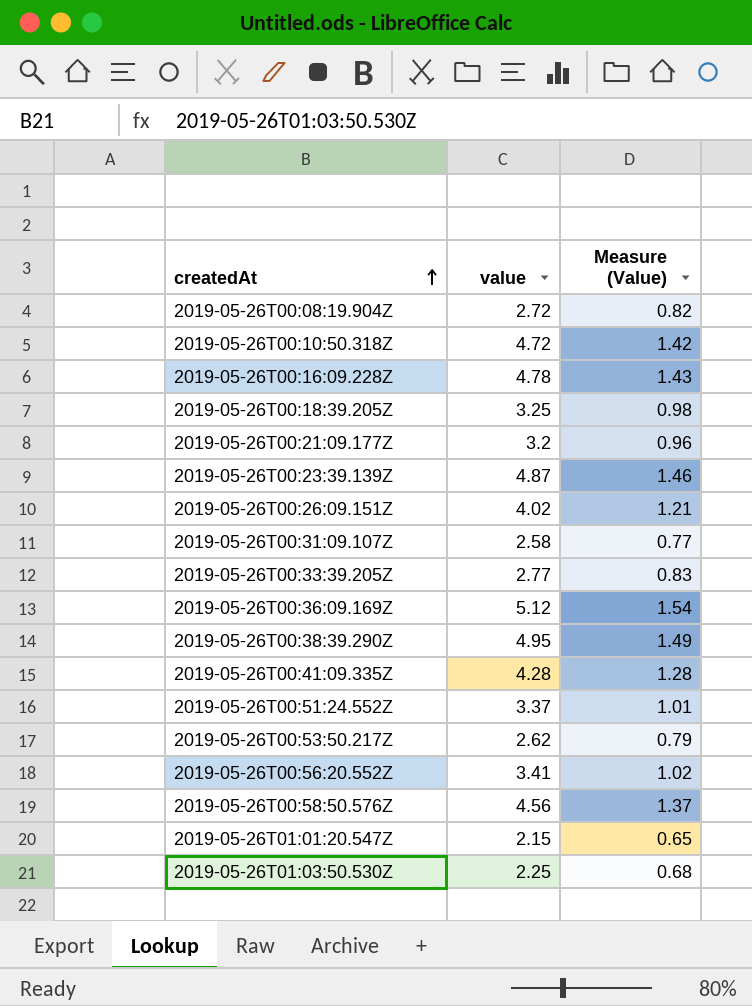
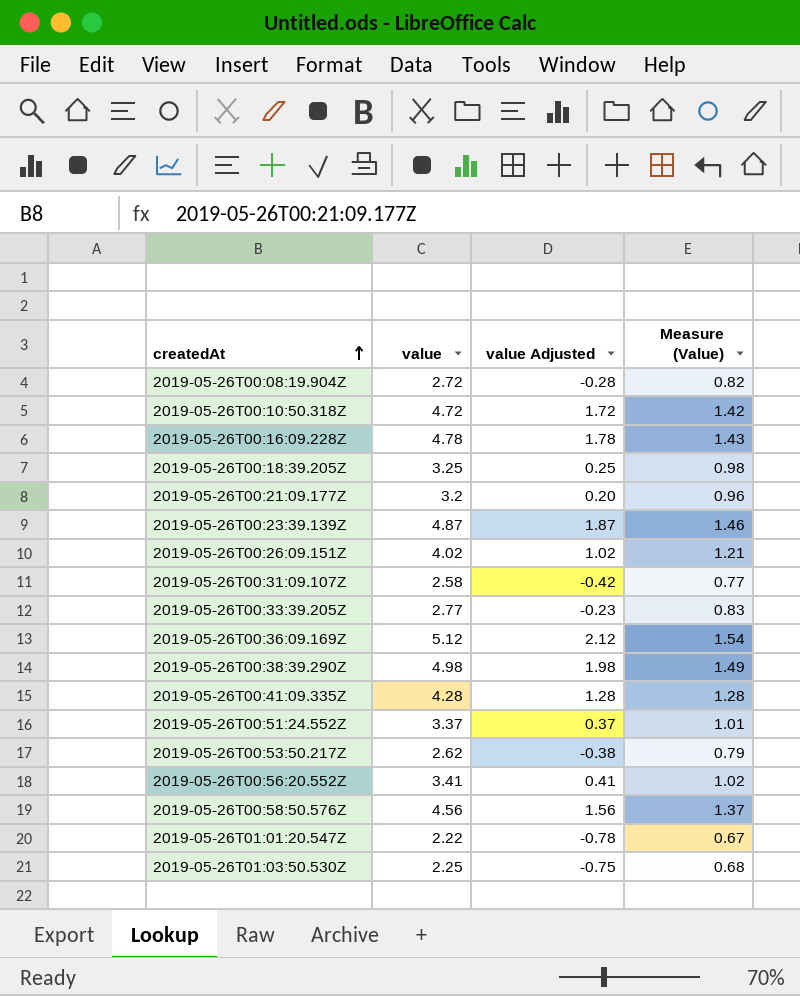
column value Adjusted | formula: none -> [value] - 3
2019-05-26T00:38:39.290Z | value: 4.95 -> 4.98
2019-05-26T01:01:20.547Z | value: 2.15 -> 2.22
2019-05-26T01:01:20.547Z | Measure (Value): 0.65 -> 0.67

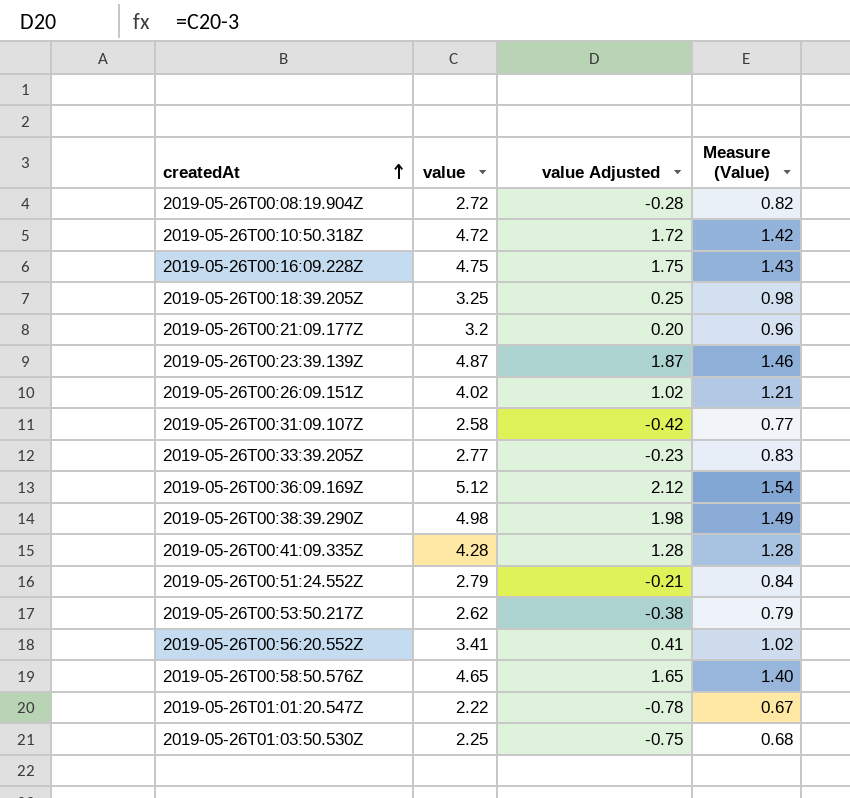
2019-05-26T00:16:09.228Z | value: 4.78 -> 4.75
2019-05-26T00:16:09.228Z | value Adjusted: 1.78 -> 1.75
2019-05-26T00:51:24.552Z | value: 3.37 -> 2.79
2019-05-26T00:51:24.552Z | value Adjusted: 0.37 -> -0.21
2019-05-26T00:51:24.552Z | Measure (Value): 1.01 -> 0.84
2019-05-26T00:58:50.576Z | value: 4.56 -> 4.65
2019-05-26T00:58:50.576Z | value Adjusted: 1.56 -> 1.65
2019-05-26T00:58:50.576Z | Measure (Value): 1.37 -> 1.40

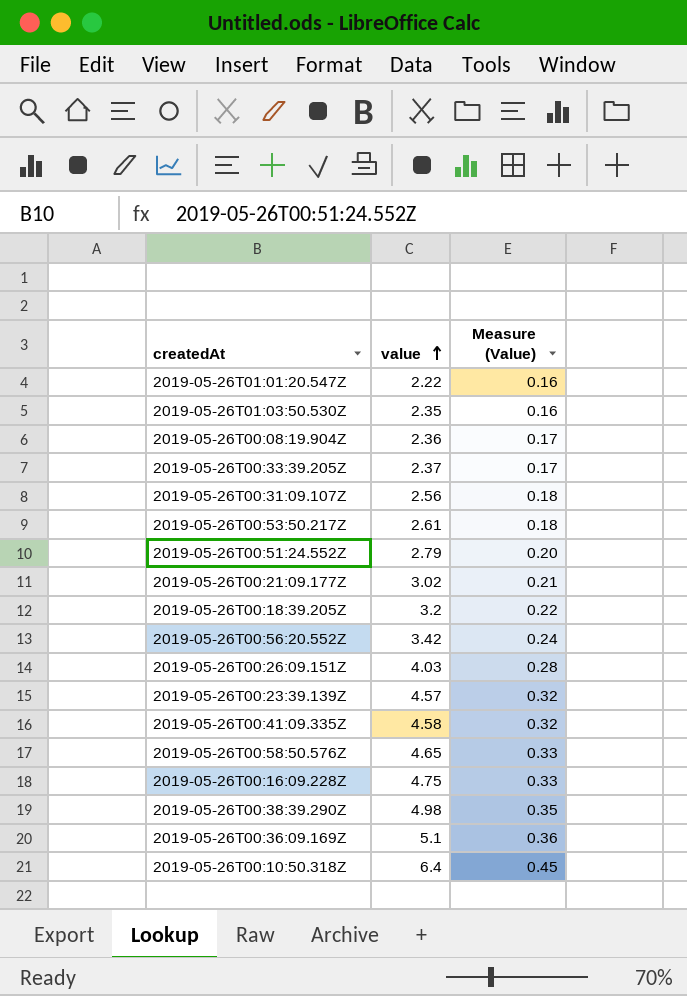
row order: createdAt ascending -> value ascending
column value Adjusted | formula: [value] - 3 -> none
column Measure (Value) | formula: [value] * 0.3 -> [value] * 0.07
2019-05-26T01:03:50.530Z | value: 2.25 -> 2.35
2019-05-26T00:08:19.904Z | value: 2.72 -> 2.36
2019-05-26T00:33:39.205Z | value: 2.77 -> 2.37
2019-05-26T00:31:09.107Z | value: 2.58 -> 2.56
2019-05-26T00:53:50.217Z | value: 2.62 -> 2.61
2019-05-26T00:21:09.177Z | value: 3.2 -> 3.02
2019-05-26T00:18:39.205Z | value: 3.25 -> 3.2
2019-05-26T00:56:20.552Z | value: 3.41 -> 3.42
2019-05-26T00:26:09.151Z | value: 4.02 -> 4.03
2019-05-26T00:23:39.139Z | value: 4.87 -> 4.57
2019-05-26T00:41:09.335Z | value: 4.28 -> 4.58
2019-05-26T00:36:09.169Z | value: 5.12 -> 5.1
2019-05-26T00:10:50.318Z | value: 4.72 -> 6.4

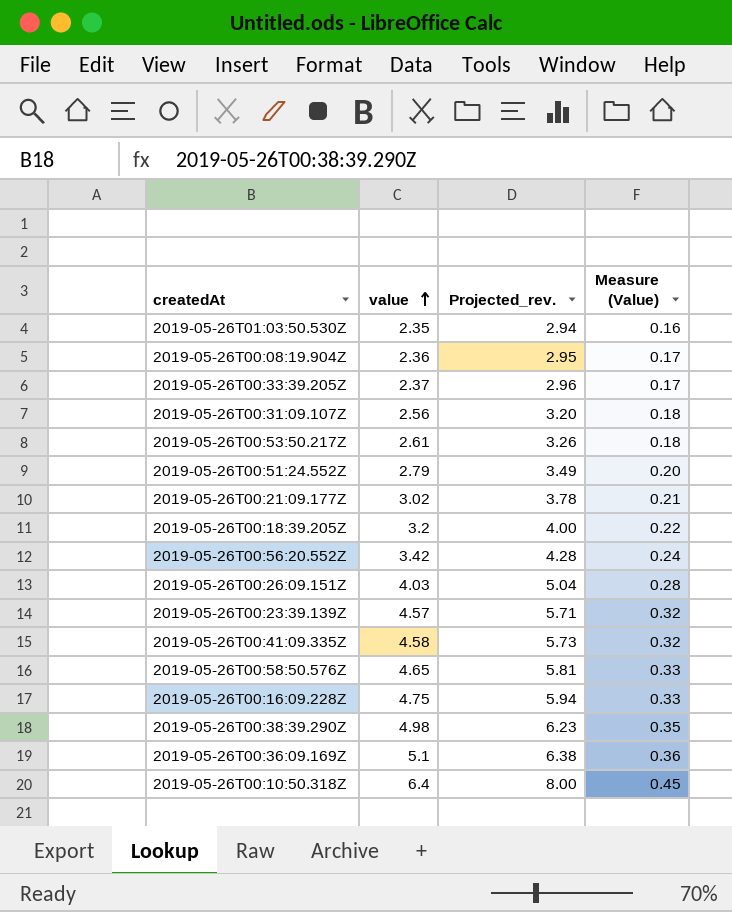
column Projected_rev. | formula: none -> [value] * 1.25
row 2019-05-26T01:01:20.547Z: 2.22 | 0.16 -> none

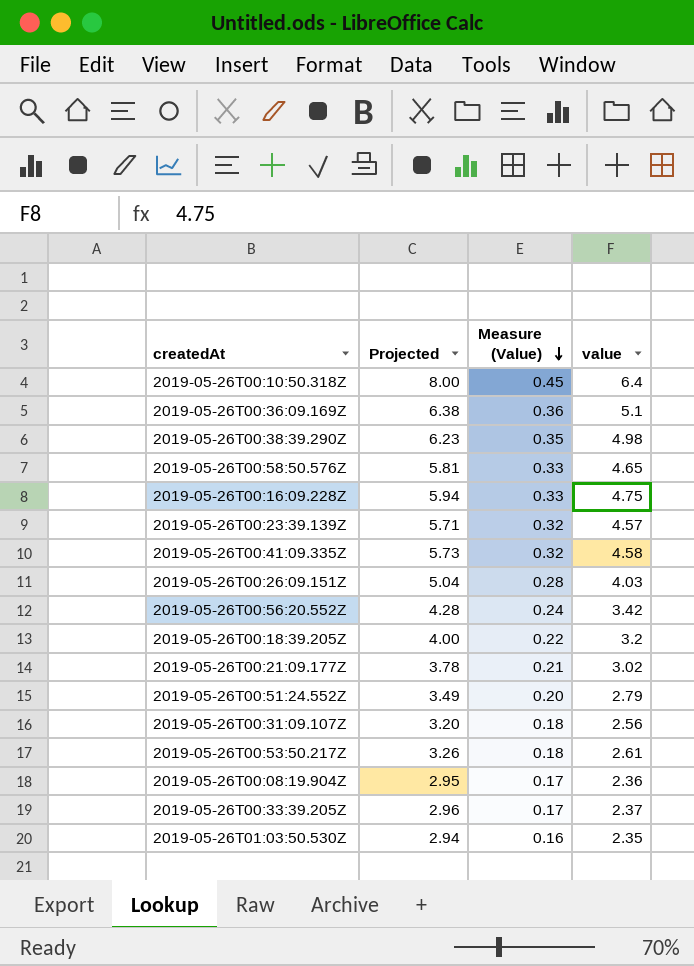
row order: value ascending -> Measure (Value) descending
column name: Projected_rev. -> Projected
column value | position: 2 -> 4

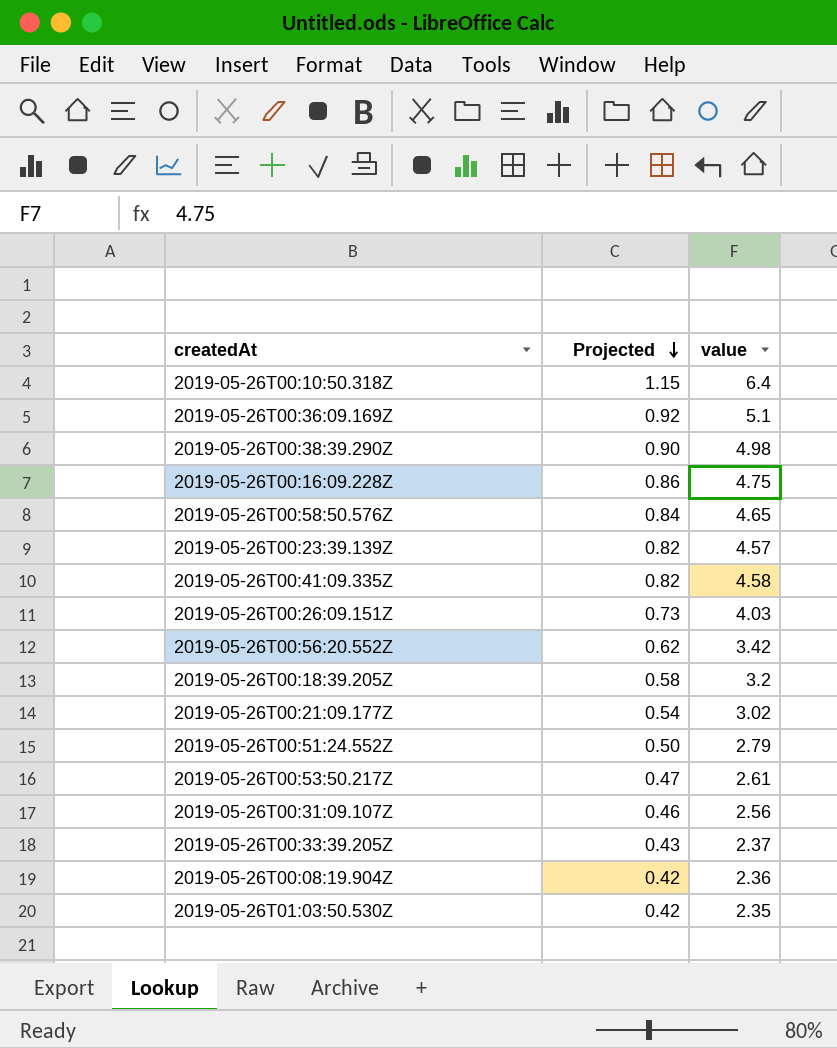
row order: Measure (Value) descending -> Projected descending
column Measure (Value) | formula: [value] * 0.07 -> none
column Projected | formula: [value] * 1.25 -> [value] * 0.18

